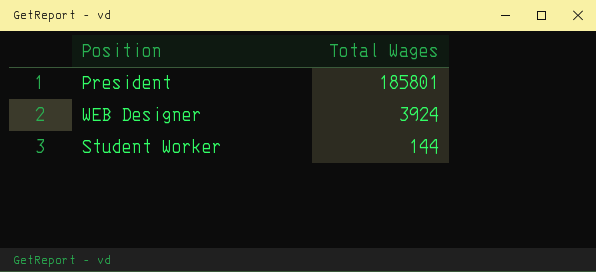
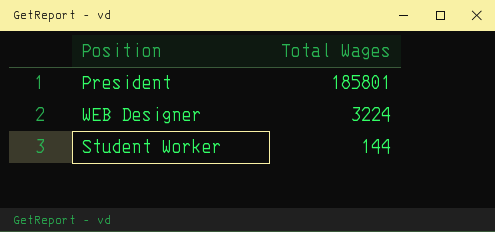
WEB Designer | Total Wages: 3924 -> 3224

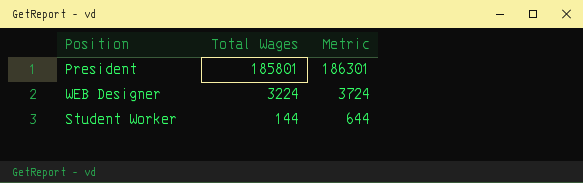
column Metric | formula: none -> [Total Wages] + 500

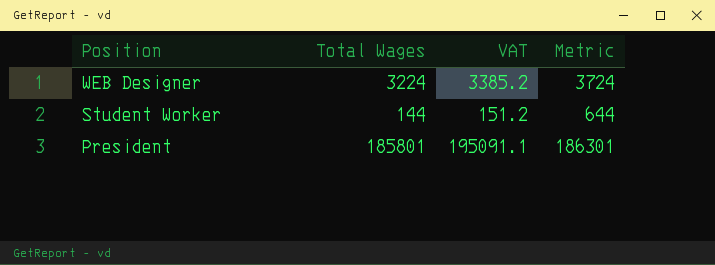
row order: Total Wages descending -> Position descending
column VAT | formula: none -> [Total Wages] * 1.05

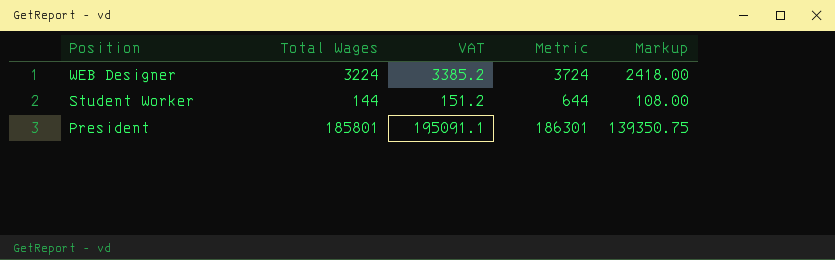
column Markup | formula: none -> [Total Wages] * 0.75

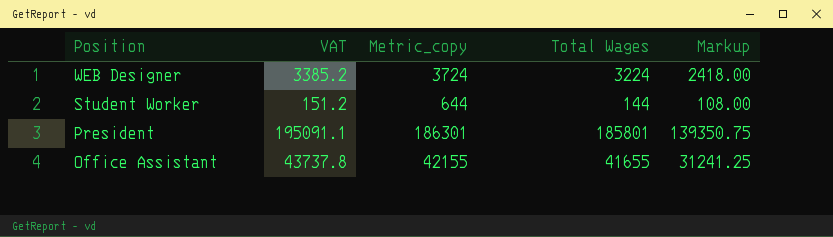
column name: Metric -> Metric_copy
column Total Wages | position: 2 -> 4
row Office Assistant: none -> 43737.8 | 42155 | 41655 | 31241.25

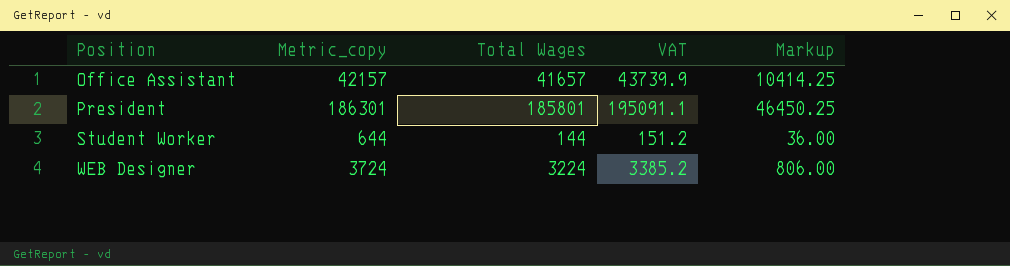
row order: Position descending -> Position ascending
column VAT | position: 2 -> 4
column Markup | formula: [Total Wages] * 0.75 -> [Total Wages] * 0.25
Office Assistant | Metric_copy: 42155 -> 42157
Office Assistant | Total Wages: 41655 -> 41657
Office Assistant | VAT: 43737.8 -> 43739.9

